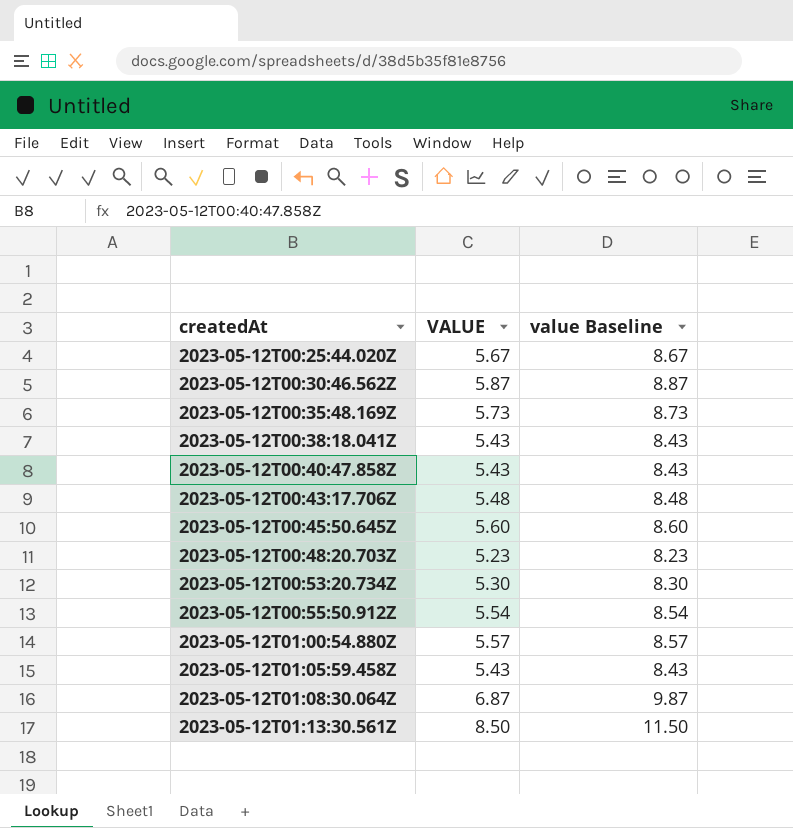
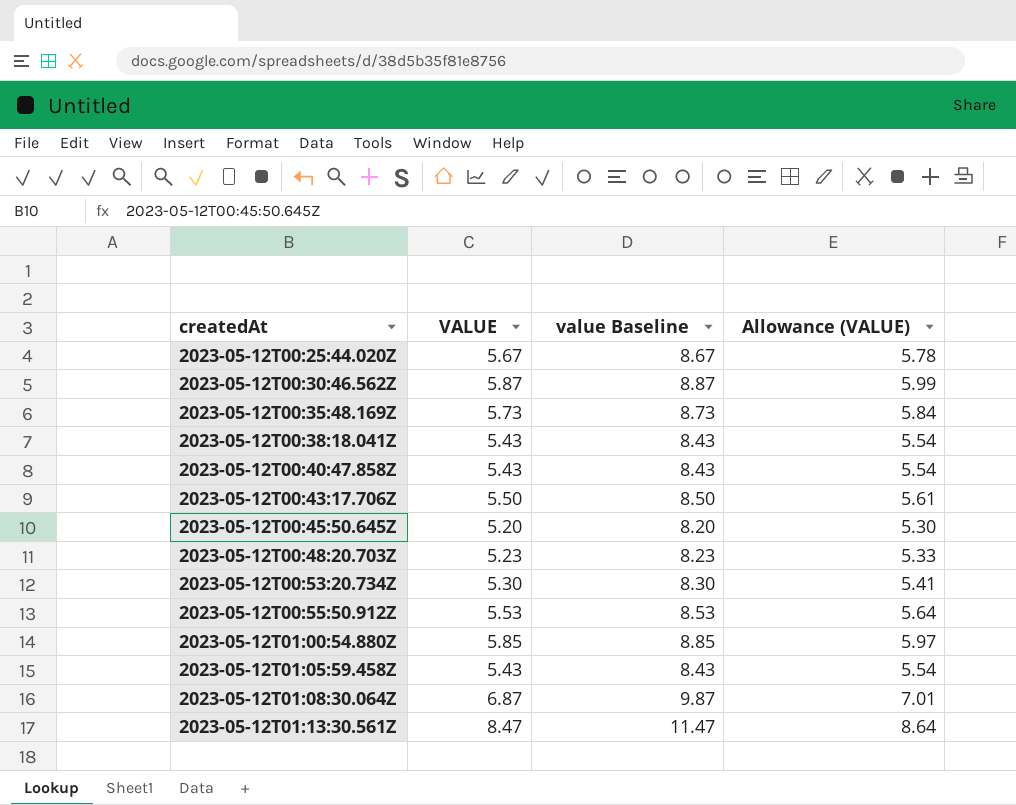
column Allowance (VALUE) | formula: none -> [VALUE] * 1.02
2023-05-12T00:43:17.706Z | VALUE: 5.48 -> 5.50
2023-05-12T00:43:17.706Z | value Baseline: 8.48 -> 8.50
2023-05-12T00:45:50.645Z | VALUE: 5.60 -> 5.20
2023-05-12T00:45:50.645Z | value Baseline: 8.60 -> 8.20
2023-05-12T00:55:50.912Z | VALUE: 5.54 -> 5.53
2023-05-12T00:55:50.912Z | value Baseline: 8.54 -> 8.53
2023-05-12T01:00:54.880Z | VALUE: 5.57 -> 5.85
2023-05-12T01:00:54.880Z | value Baseline: 8.57 -> 8.85
2023-05-12T01:13:30.561Z | VALUE: 8.50 -> 8.47
2023-05-12T01:13:30.561Z | value Baseline: 11.50 -> 11.47

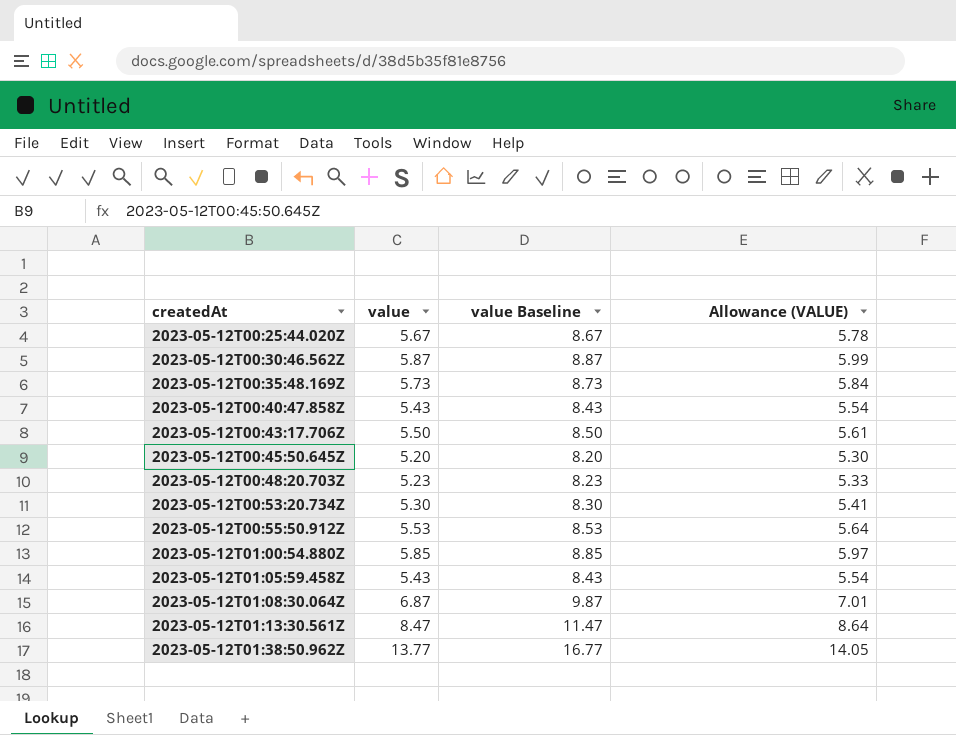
column name: VALUE -> value
row 2023-05-12T00:38:18.041Z: 5.43 | 8.43 | 5.54 -> none
row 2023-05-12T01:38:50.962Z: none -> 13.77 | 16.77 | 14.05

